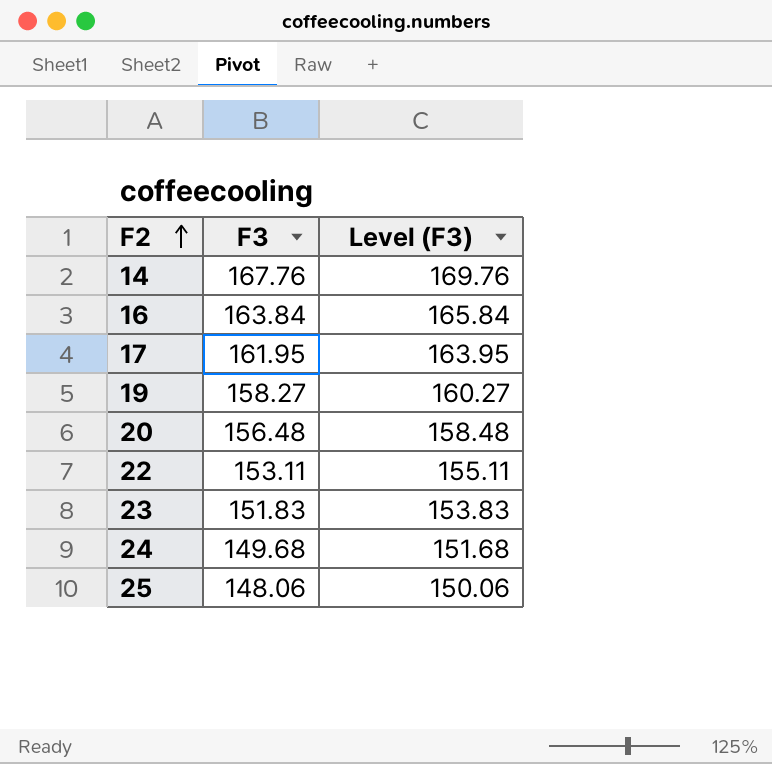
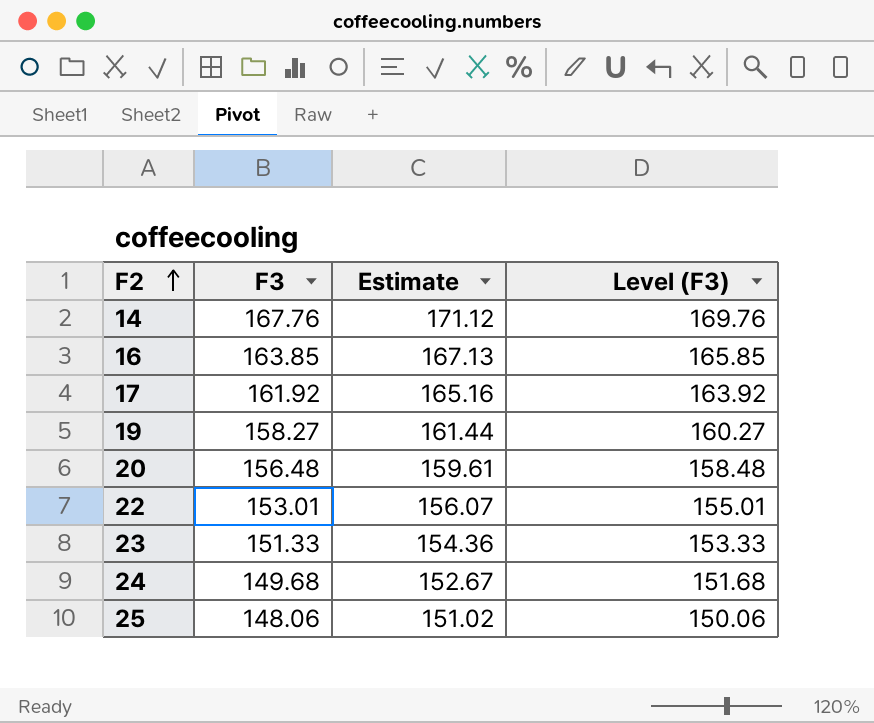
column Estimate | formula: none -> [F3] * 1.02
16 | F3: 163.84 -> 163.85
16 | Level (F3): 165.84 -> 165.85
17 | F3: 161.95 -> 161.92
17 | Level (F3): 163.95 -> 163.92
22 | F3: 153.11 -> 153.01
22 | Level (F3): 155.11 -> 155.01
23 | F3: 151.83 -> 151.33
23 | Level (F3): 153.83 -> 153.33

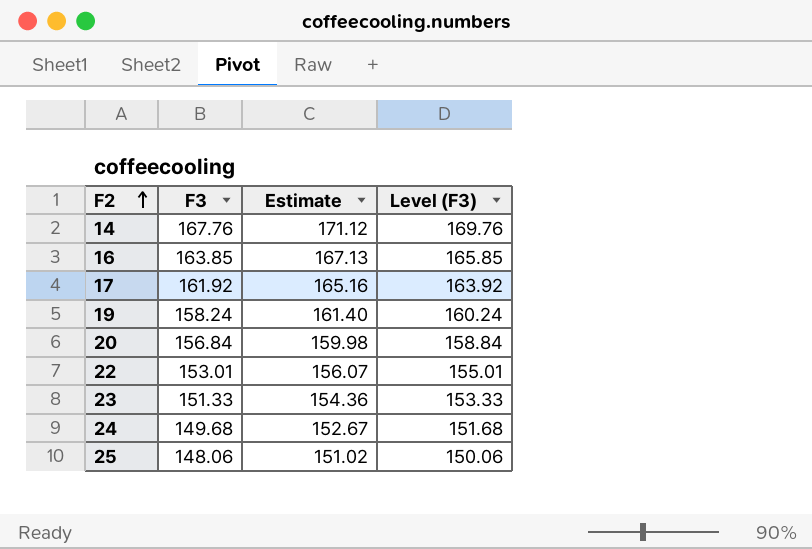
19 | F3: 158.27 -> 158.24
19 | Estimate: 161.44 -> 161.40
19 | Level (F3): 160.27 -> 160.24
20 | F3: 156.48 -> 156.84
20 | Estimate: 159.61 -> 159.98
20 | Level (F3): 158.48 -> 158.84

